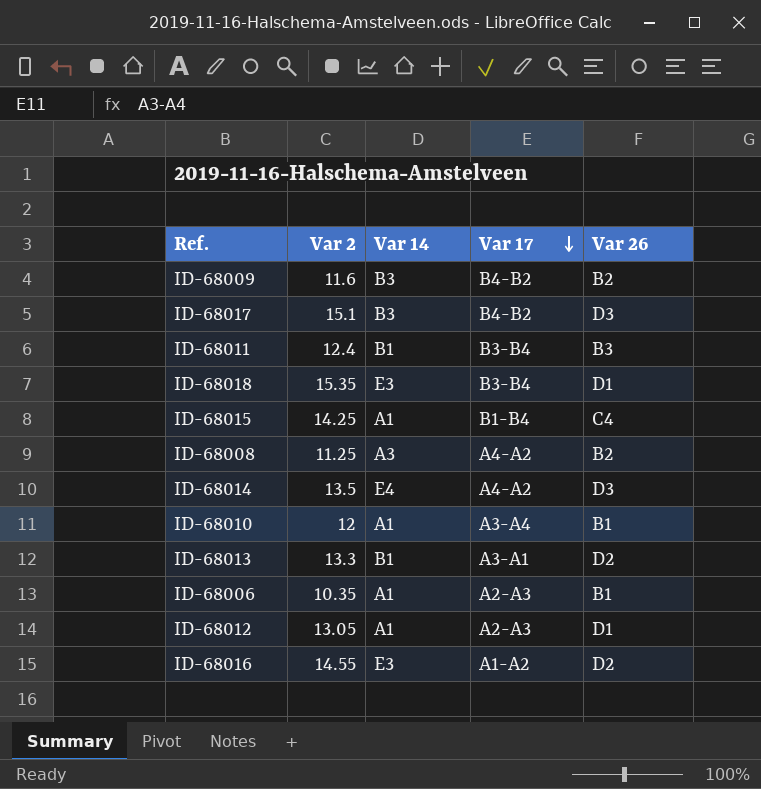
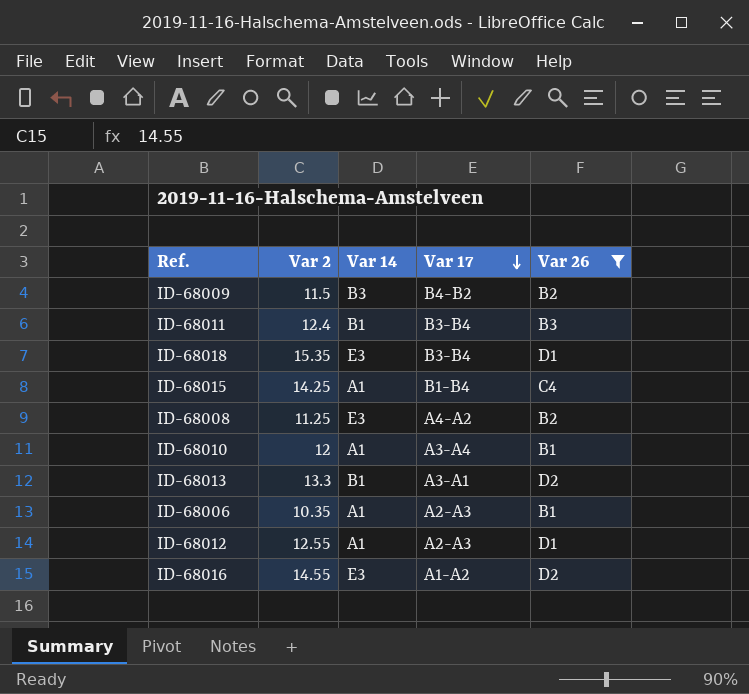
filter: none -> Var 26 != D3
ID-68009 | Var 2: 11.6 -> 11.5
ID-68008 | Var 14: A3 -> E3
ID-68012 | Var 2: 13.05 -> 12.55

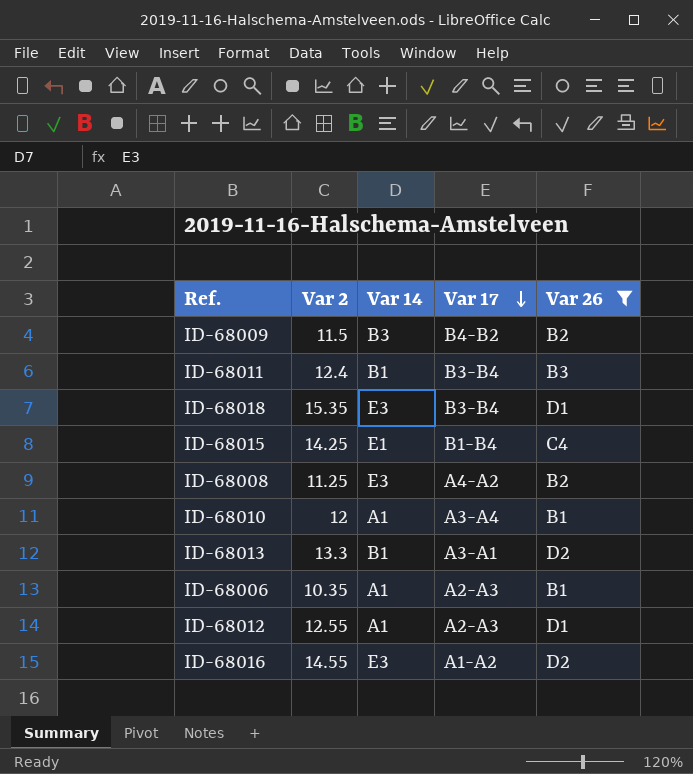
ID-68015 | Var 14: A1 -> E1

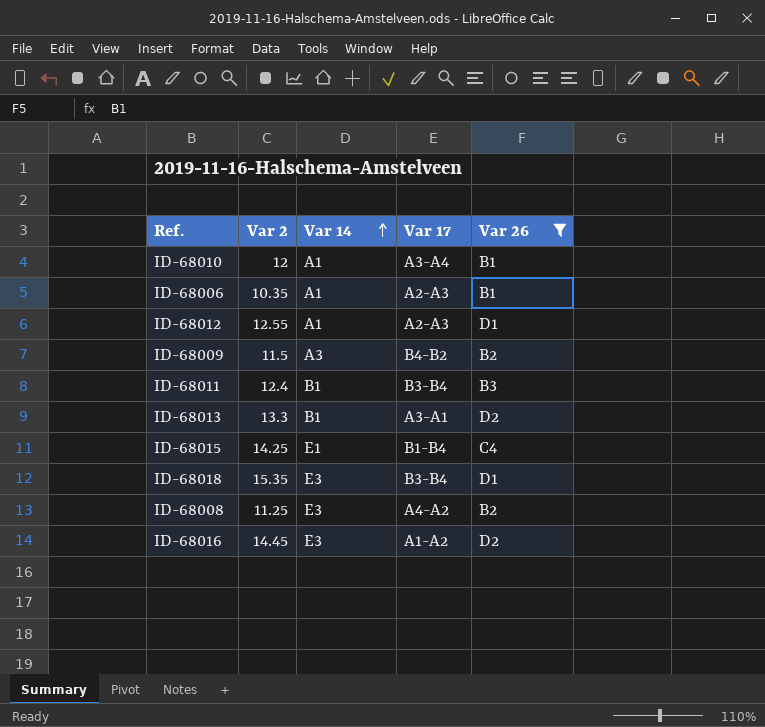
row order: Var 17 descending -> Var 14 ascending
ID-68009 | Var 14: B3 -> A3
ID-68016 | Var 2: 14.55 -> 14.45

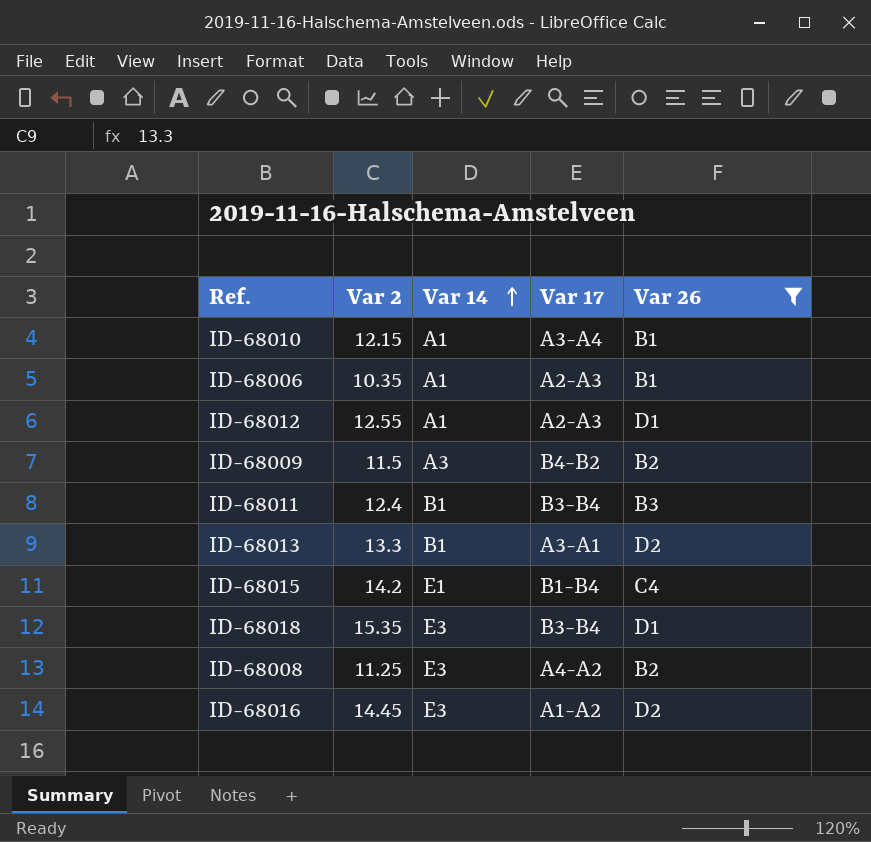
ID-68010 | Var 2: 12 -> 12.15
ID-68015 | Var 2: 14.25 -> 14.2

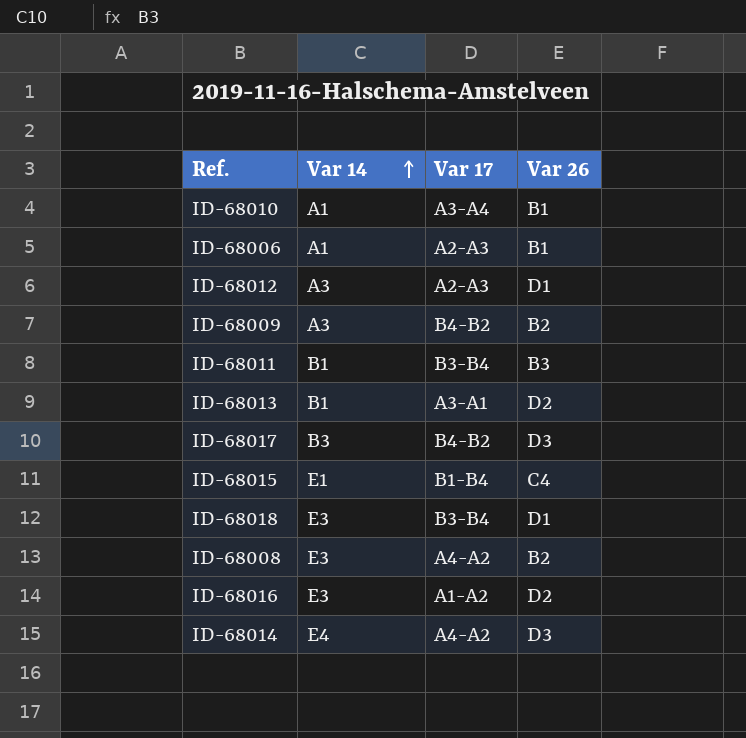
filter: Var 26 != D3 -> none
column Var 2 | position: 2 -> none
ID-68012 | Var 14: A1 -> A3

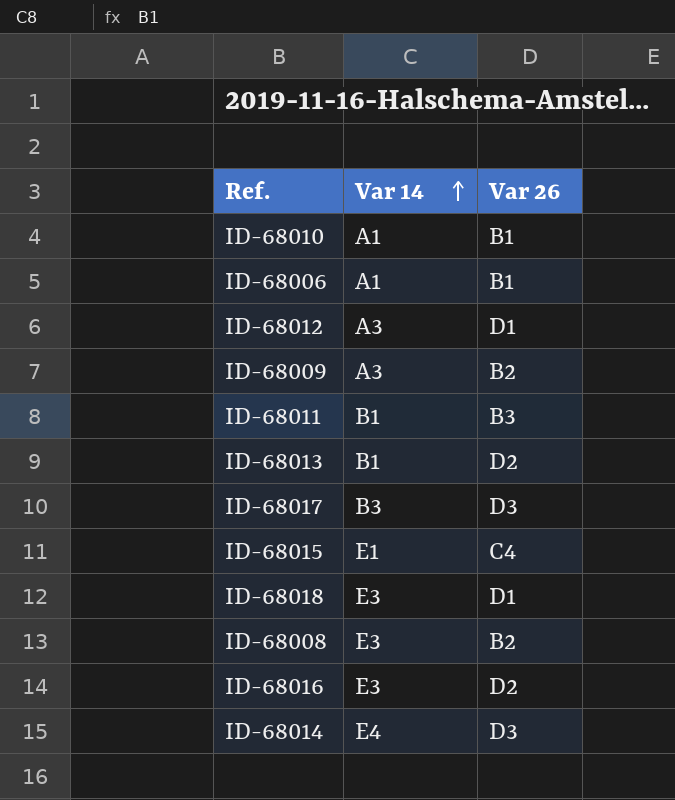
column Var 17 | position: 3 -> none

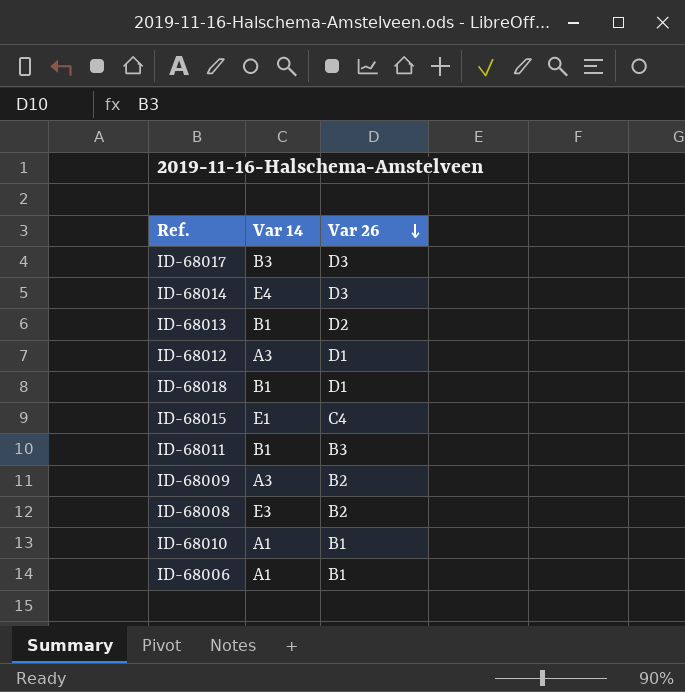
row order: Var 14 ascending -> Var 26 descending
row ID-68016: E3 | D2 -> none
ID-68018 | Var 14: E3 -> B1

